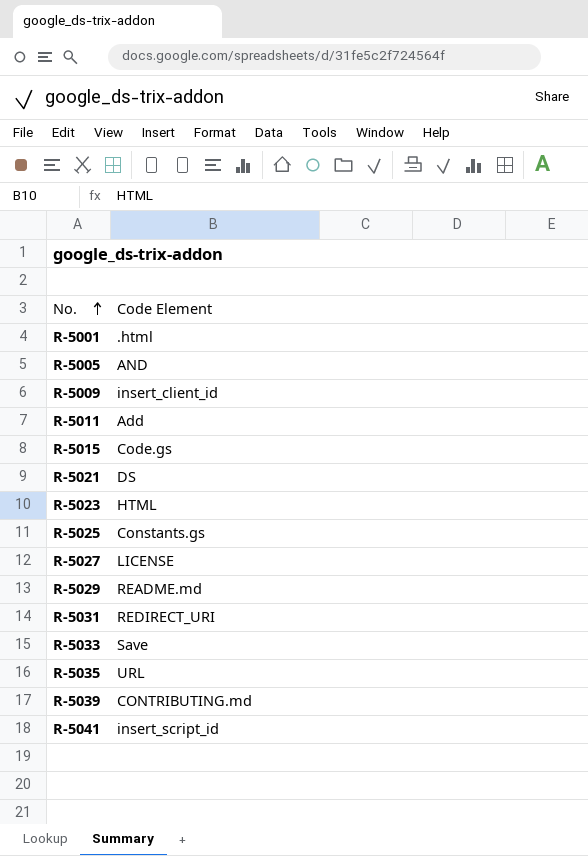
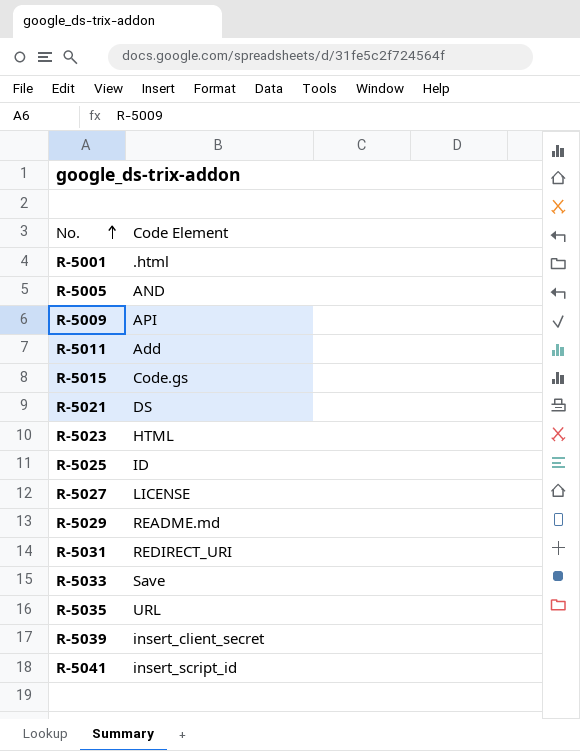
R-5009 | Code Element: insert_client_id -> API
R-5025 | Code Element: Constants.gs -> ID
R-5039 | Code Element: CONTRIBUTING.md -> insert_client_secret

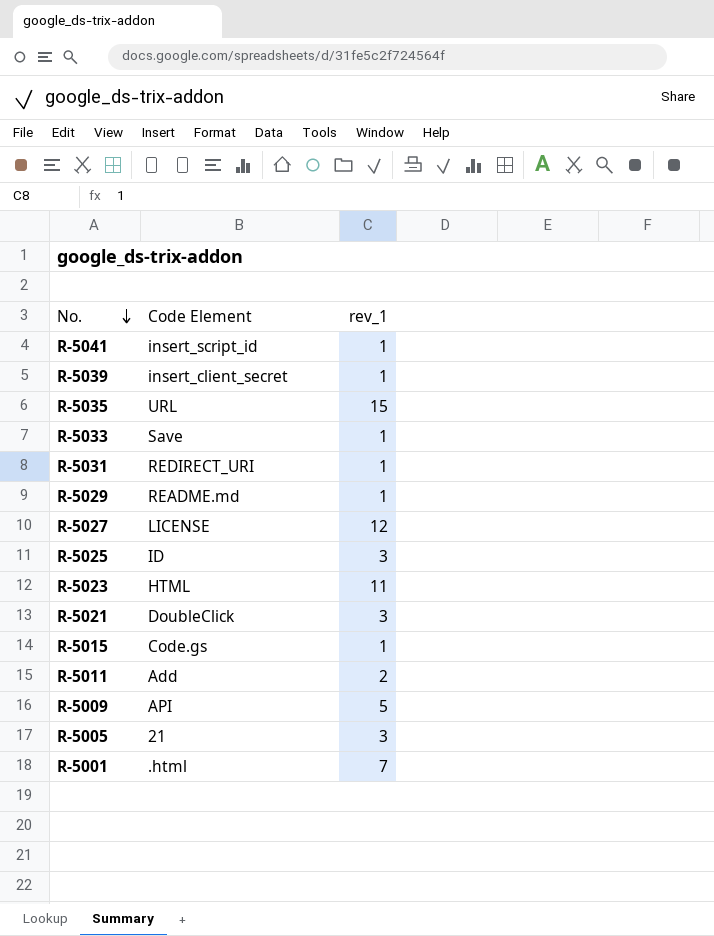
row order: No. ascending -> No. descending
column rev_1 | position: none -> 3
R-5021 | Code Element: DS -> DoubleClick
R-5005 | Code Element: AND -> 21

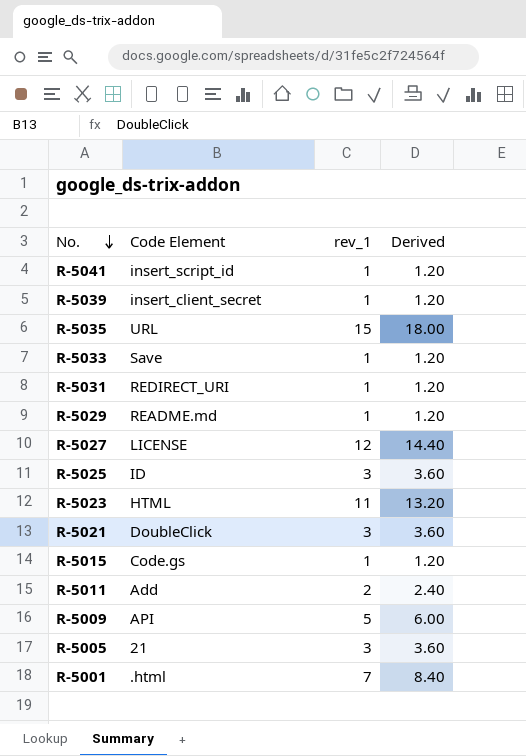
column Derived | formula: none -> [rev_1] * 1.2

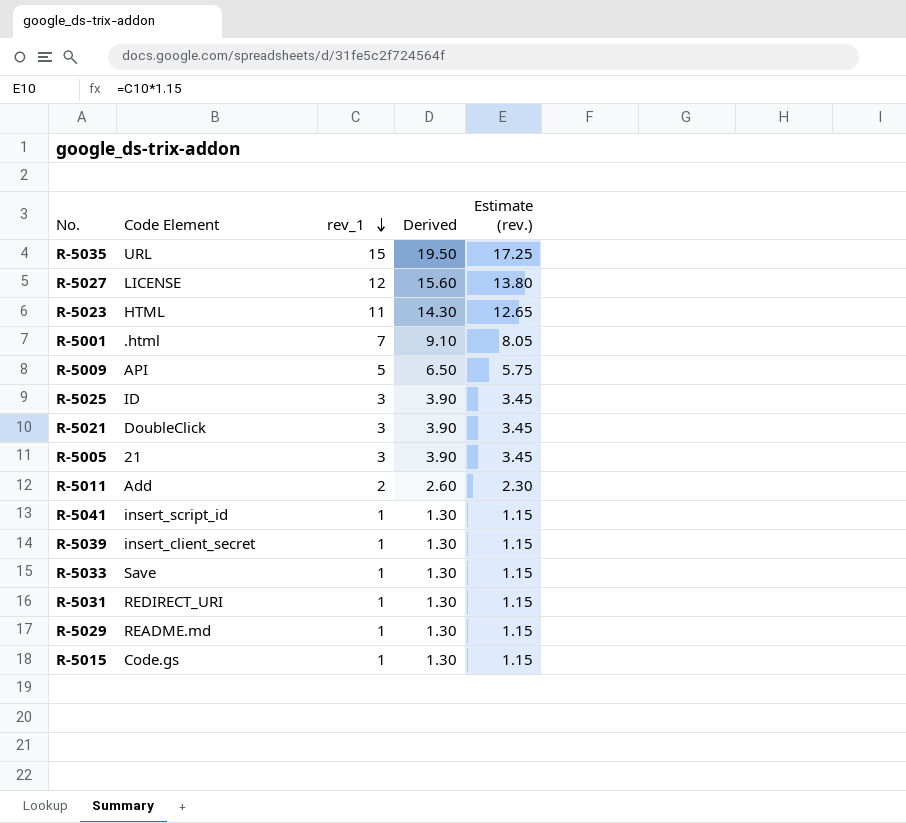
row order: No. descending -> rev_1 descending
column Derived | formula: [rev_1] * 1.2 -> [rev_1] * 1.3
column Estimate (rev.) | formula: none -> [rev_1] * 1.15

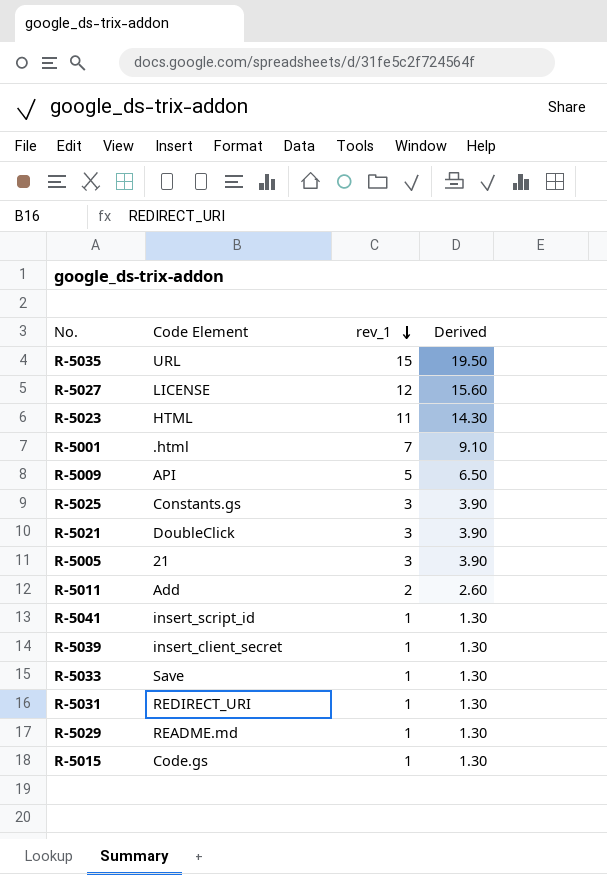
column Estimate (rev.) | formula: [rev_1] * 1.15 -> none
R-5025 | Code Element: ID -> Constants.gs

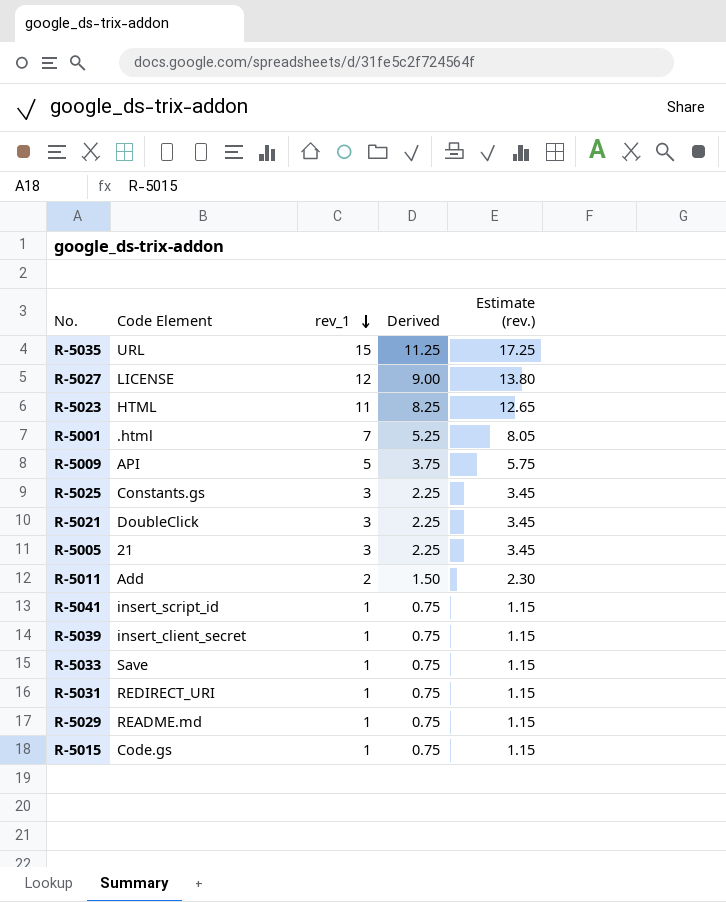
column Derived | formula: [rev_1] * 1.3 -> [rev_1] * 0.75
column Estimate (rev.) | formula: none -> [rev_1] * 1.15

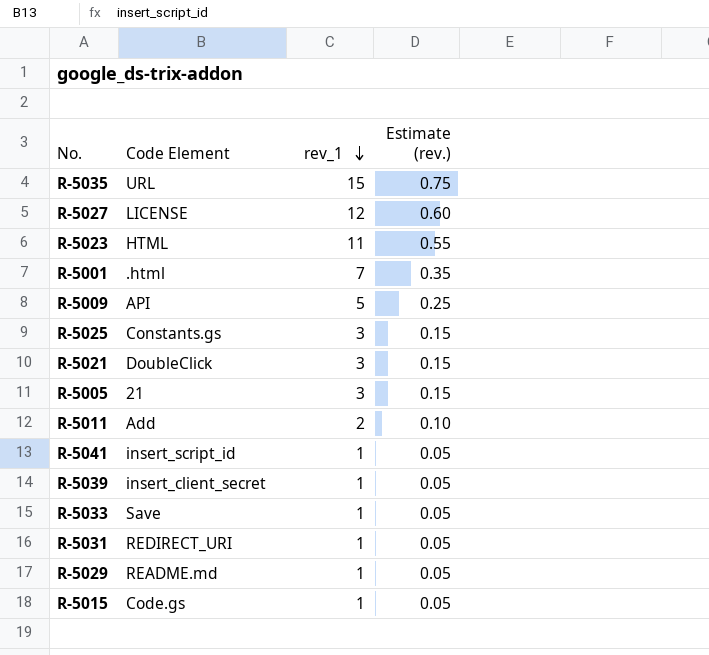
column Derived | formula: [rev_1] * 0.75 -> none
column Estimate (rev.) | formula: [rev_1] * 1.15 -> [rev_1] * 0.05

